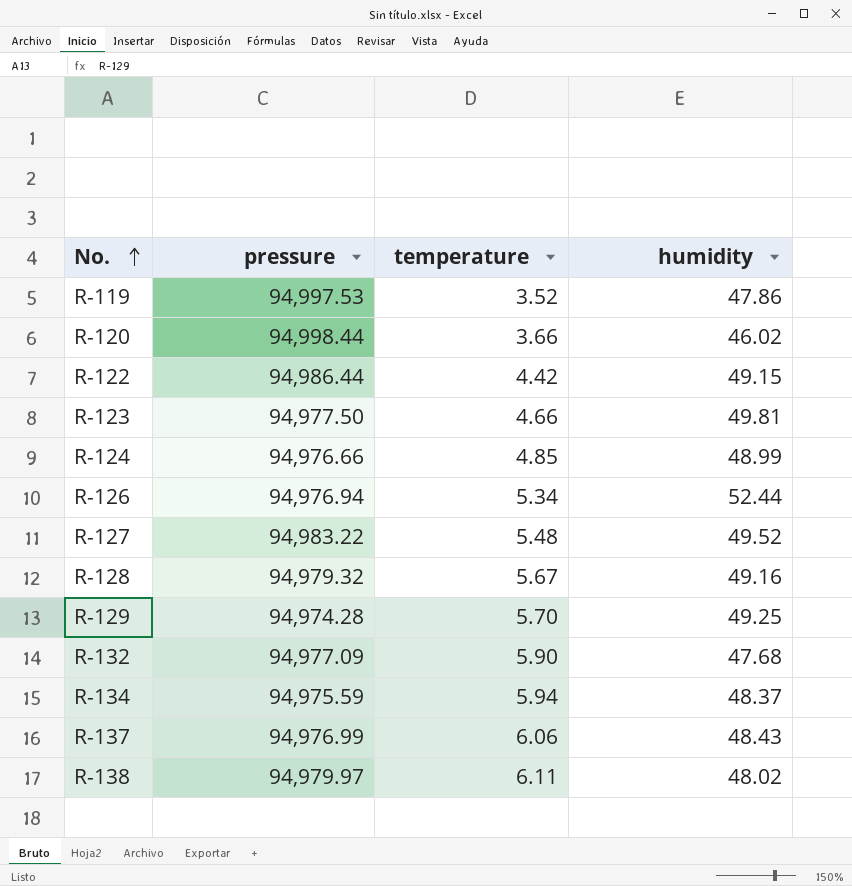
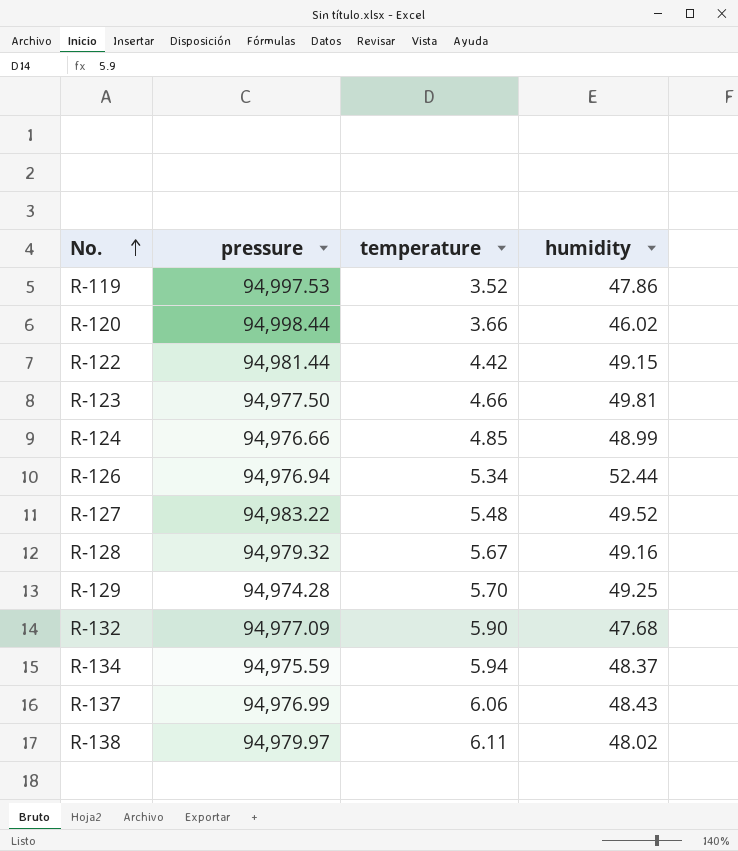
R-122 | pressure: 94,986.44 -> 94,981.44

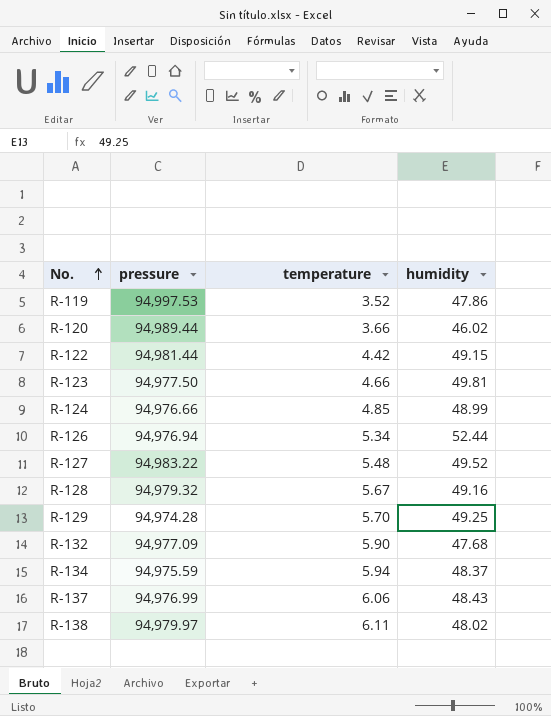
R-120 | pressure: 94,998.44 -> 94,989.44

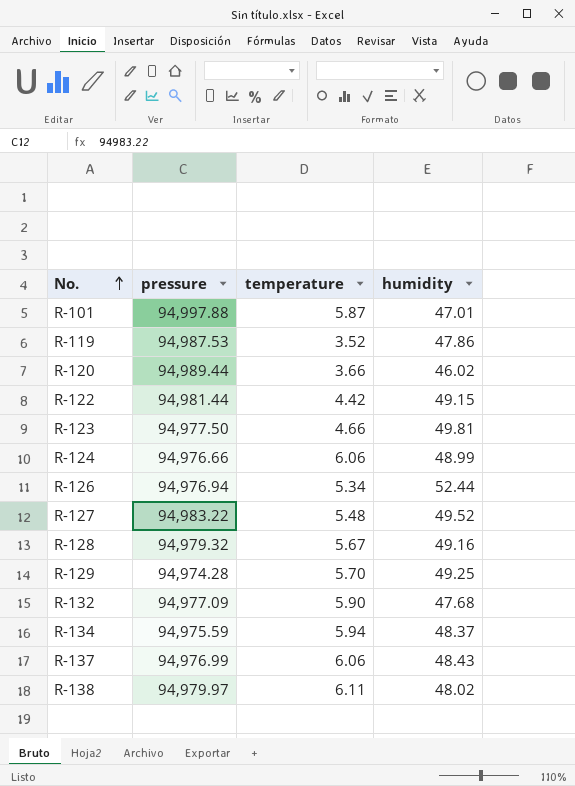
row R-101: none -> 94,997.88 | 5.87 | 47.01
R-119 | pressure: 94,997.53 -> 94,987.53
R-124 | temperature: 4.85 -> 6.06

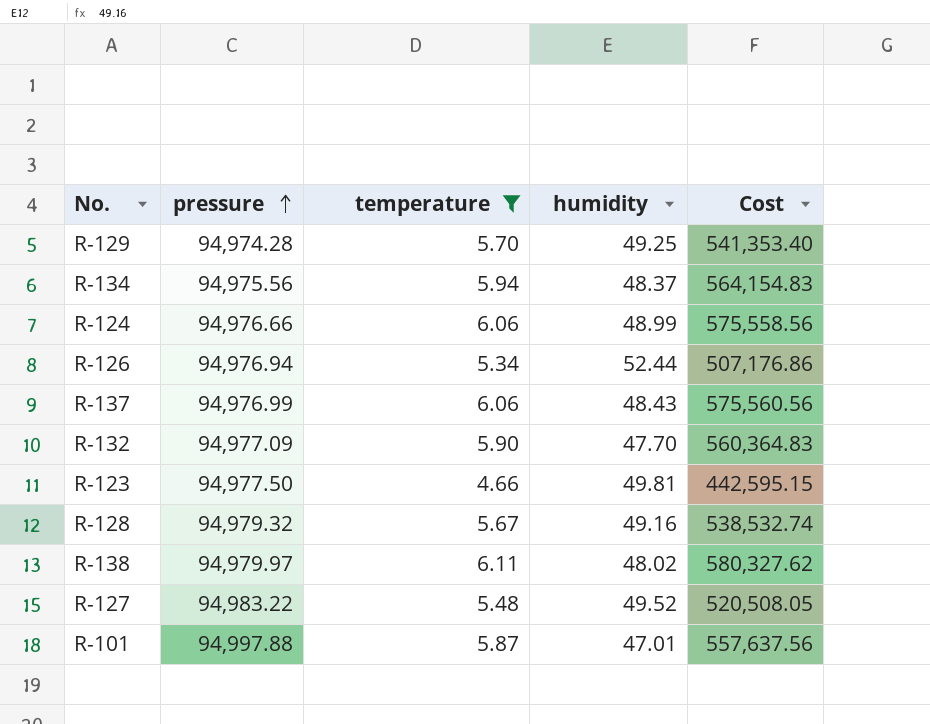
filter: none -> temperature >= 4.66
row order: No. ascending -> pressure ascending
column Cost | formula: none -> [pressure] * [temperature]
R-134 | pressure: 94,975.59 -> 94,975.56
R-132 | humidity: 47.68 -> 47.70

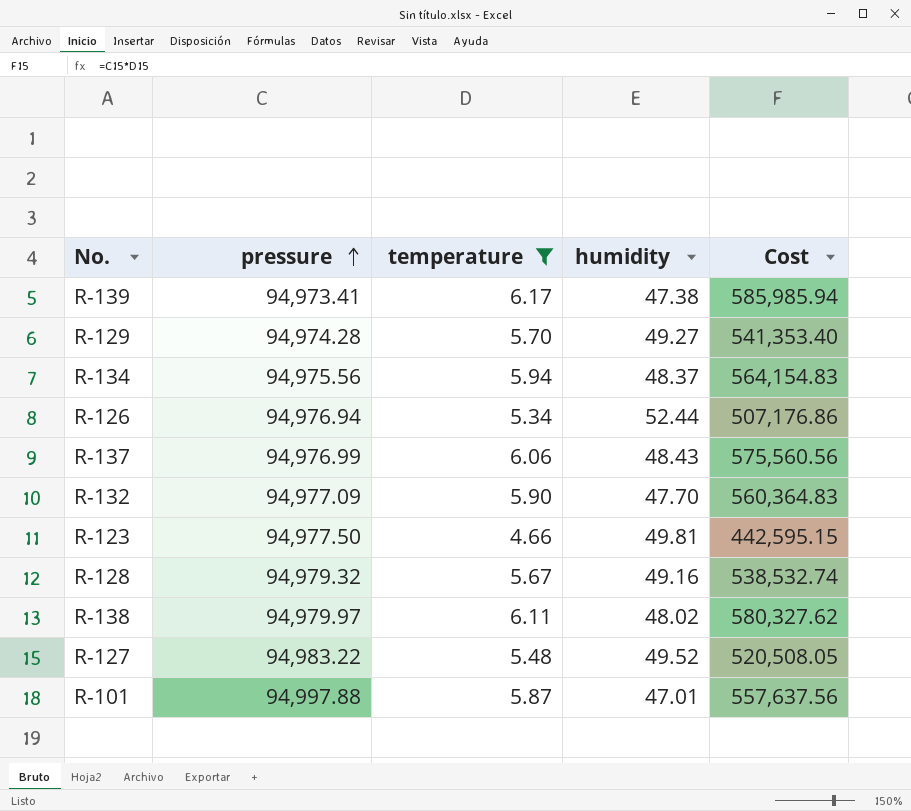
row R-124: 94,976.66 | 6.06 | 48.99 | 575,558.56 -> none
row R-139: none -> 94,973.41 | 6.17 | 47.38 | 585,985.94
R-129 | humidity: 49.25 -> 49.27

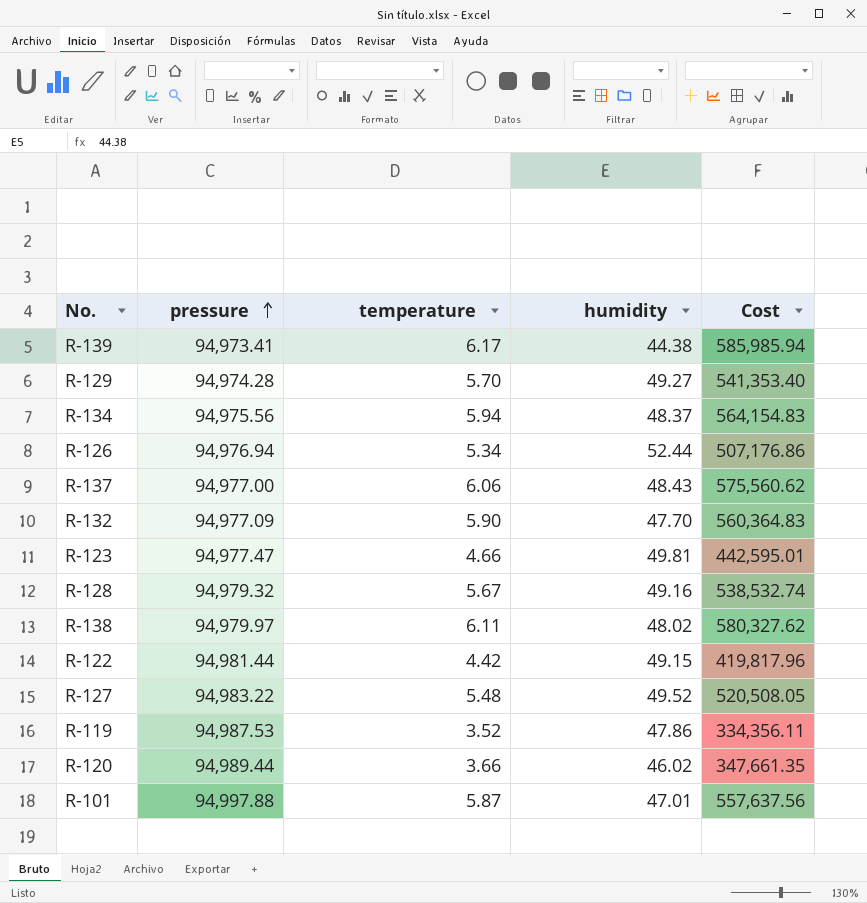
filter: temperature >= 4.66 -> none
R-139 | humidity: 47.38 -> 44.38
R-137 | pressure: 94,976.99 -> 94,977.00
R-137 | Cost: 575,560.56 -> 575,560.62
R-123 | pressure: 94,977.50 -> 94,977.47
R-123 | Cost: 442,595.15 -> 442,595.01

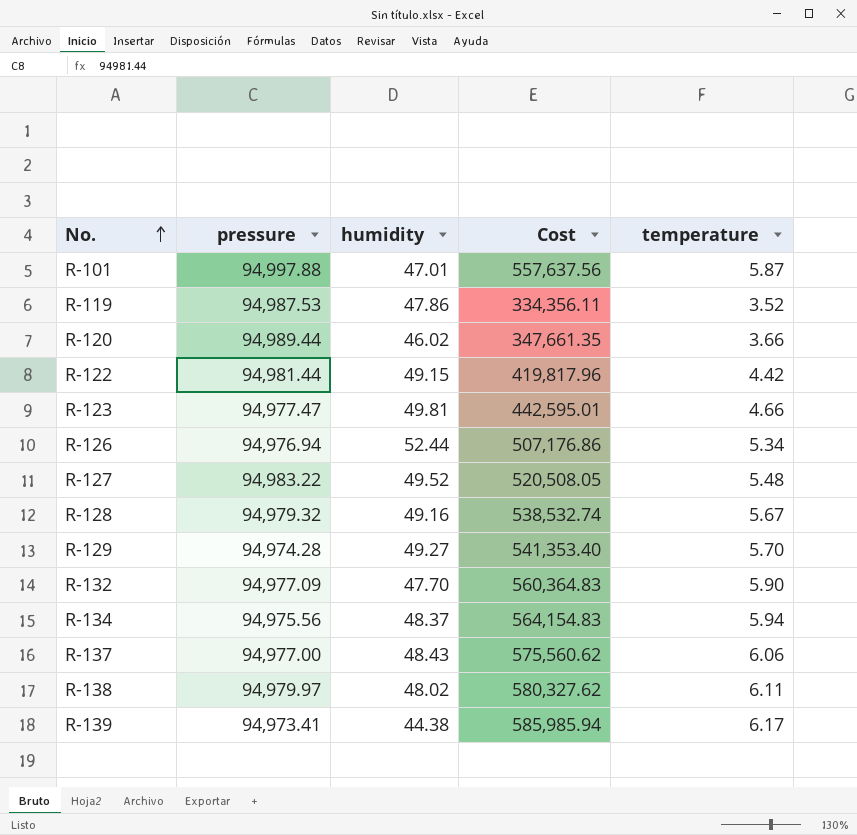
row order: pressure ascending -> No. ascending
column temperature | position: 3 -> 5

